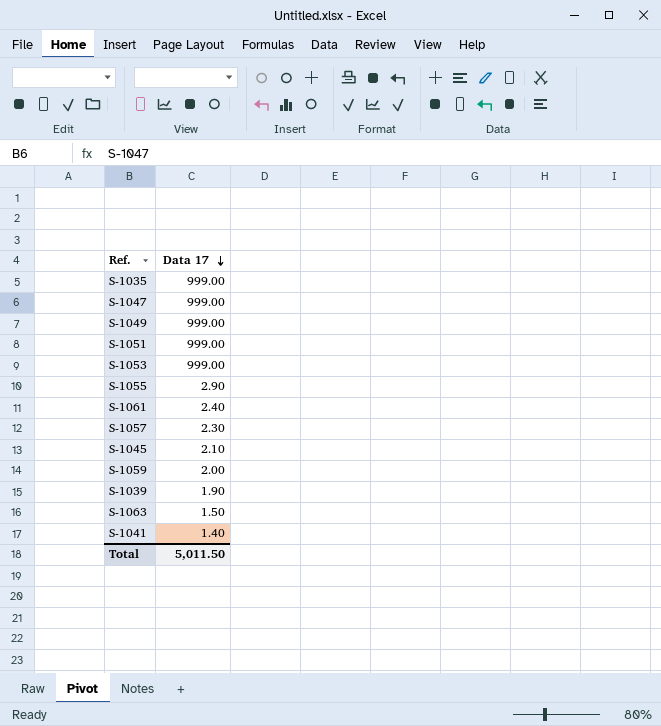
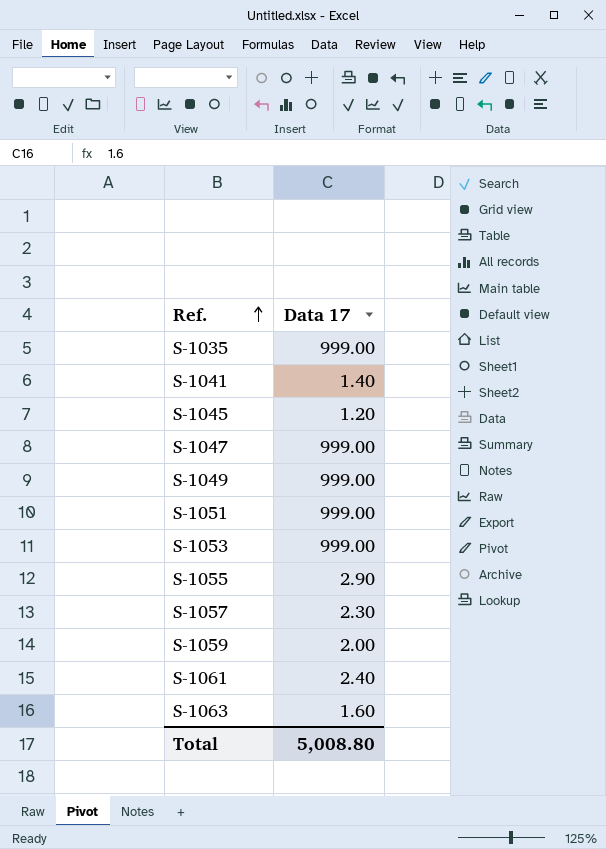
row order: Data 17 descending -> Ref. ascending
row S-1039: 1.90 -> none
S-1045 | Data 17: 2.10 -> 1.20
S-1063 | Data 17: 1.50 -> 1.60
Total | Data 17: 5,011.50 -> 5,008.80

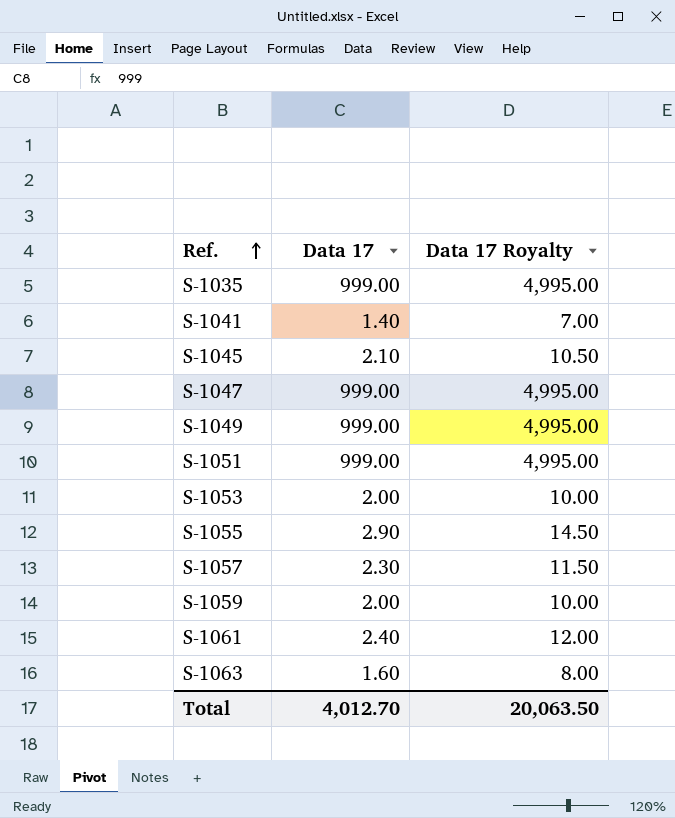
column Data 17 Royalty | formula: none -> [Data 17] * 5
S-1045 | Data 17: 1.20 -> 2.10
S-1053 | Data 17: 999.00 -> 2.00
Total | Data 17: 5,008.80 -> 4,012.70

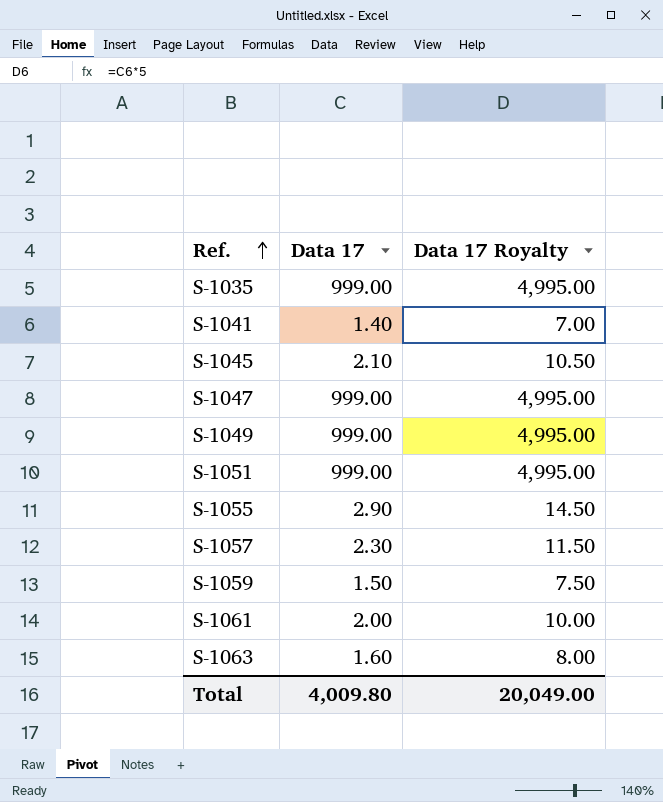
row S-1053: 2.00 | 10.00 -> none
S-1059 | Data 17: 2.00 -> 1.50
S-1059 | Data 17 Royalty: 10.00 -> 7.50
S-1061 | Data 17: 2.40 -> 2.00
S-1061 | Data 17 Royalty: 12.00 -> 10.00
Total | Data 17: 4,012.70 -> 4,009.80
Total | Data 17 Royalty: 20,063.50 -> 20,049.00

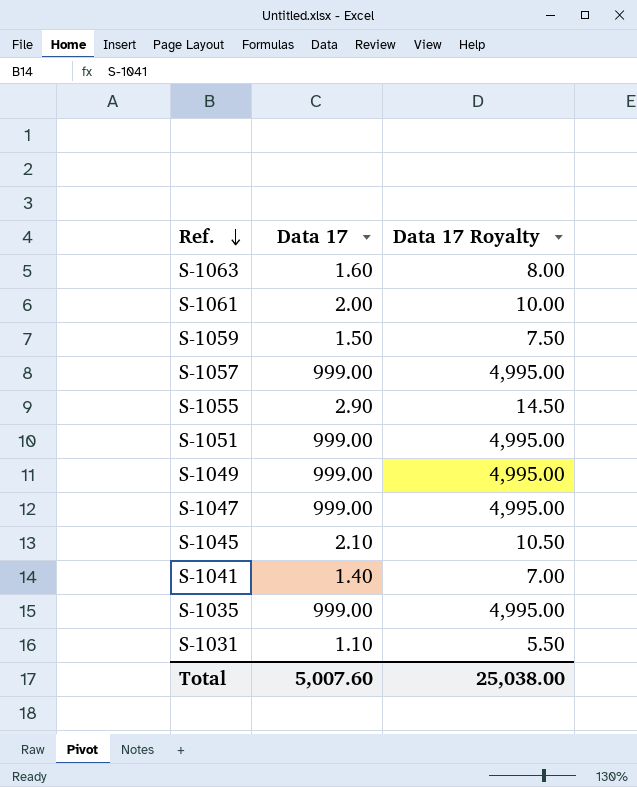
row order: Ref. ascending -> Ref. descending
S-1057 | Data 17: 2.30 -> 999.00
S-1057 | Data 17 Royalty: 11.50 -> 4,995.00
row S-1031: none -> 1.10 | 5.50
Total | Data 17: 4,009.80 -> 5,007.60
Total | Data 17 Royalty: 20,049.00 -> 25,038.00

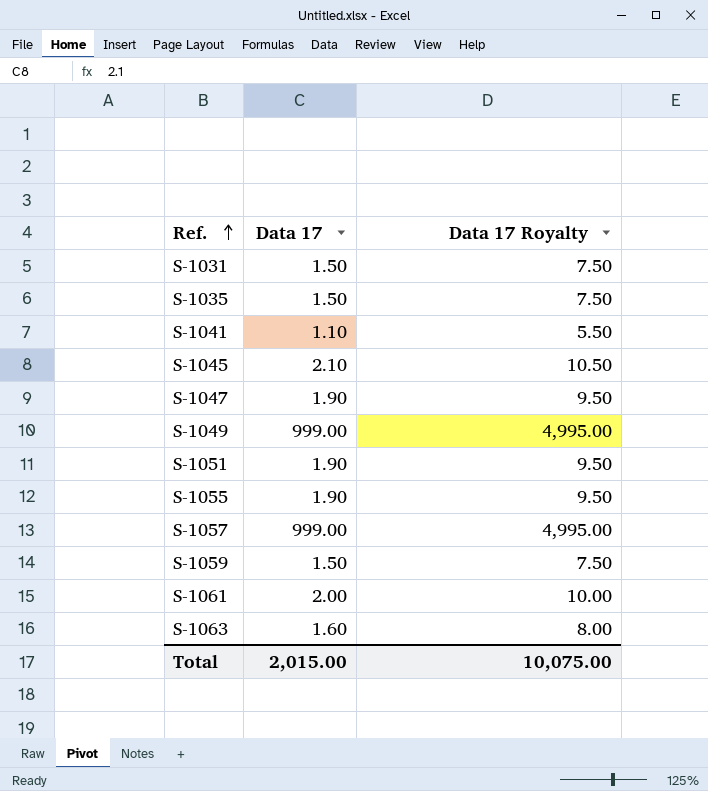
row order: Ref. descending -> Ref. ascending
S-1031 | Data 17: 1.10 -> 1.50
S-1031 | Data 17 Royalty: 5.50 -> 7.50
S-1035 | Data 17: 999.00 -> 1.50
S-1035 | Data 17 Royalty: 4,995.00 -> 7.50
S-1041 | Data 17: 1.40 -> 1.10
S-1041 | Data 17 Royalty: 7.00 -> 5.50
S-1047 | Data 17: 999.00 -> 1.90
S-1047 | Data 17 Royalty: 4,995.00 -> 9.50
S-1051 | Data 17: 999.00 -> 1.90
S-1051 | Data 17 Royalty: 4,995.00 -> 9.50
S-1055 | Data 17: 2.90 -> 1.90
S-1055 | Data 17 Royalty: 14.50 -> 9.50
Total | Data 17: 5,007.60 -> 2,015.00
Total | Data 17 Royalty: 25,038.00 -> 10,075.00

